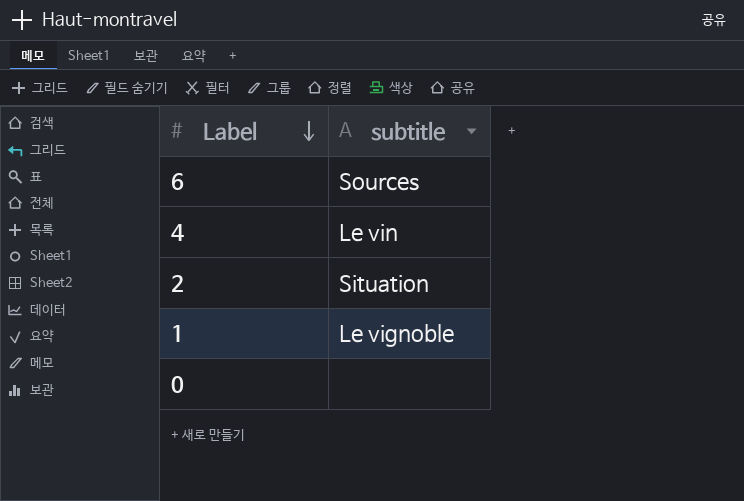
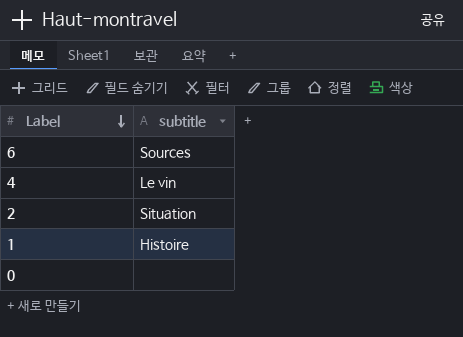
1 | subtitle: Le vignoble -> Histoire

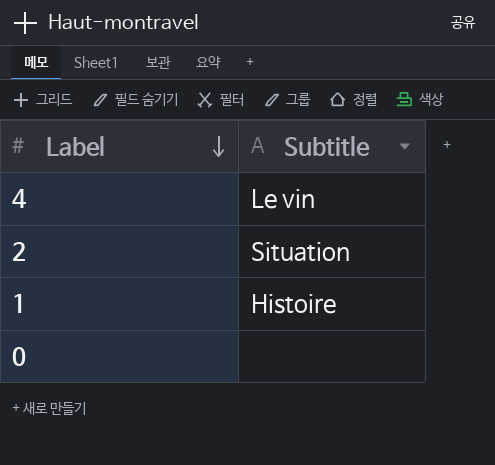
column name: subtitle -> Subtitle
row 6: Sources -> none

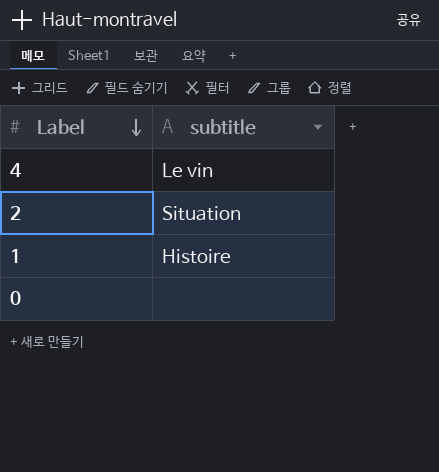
column name: Subtitle -> subtitle

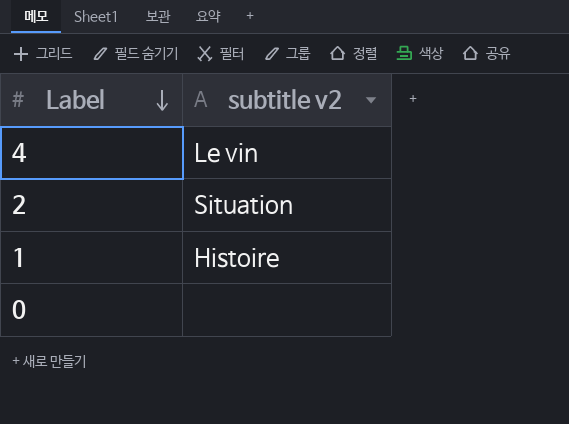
column name: subtitle -> subtitle v2

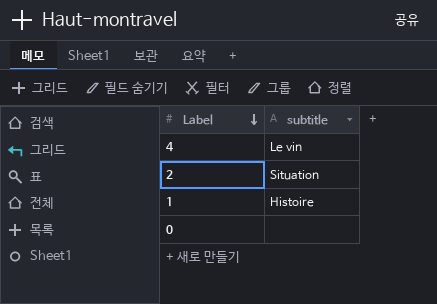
column name: subtitle v2 -> subtitle

